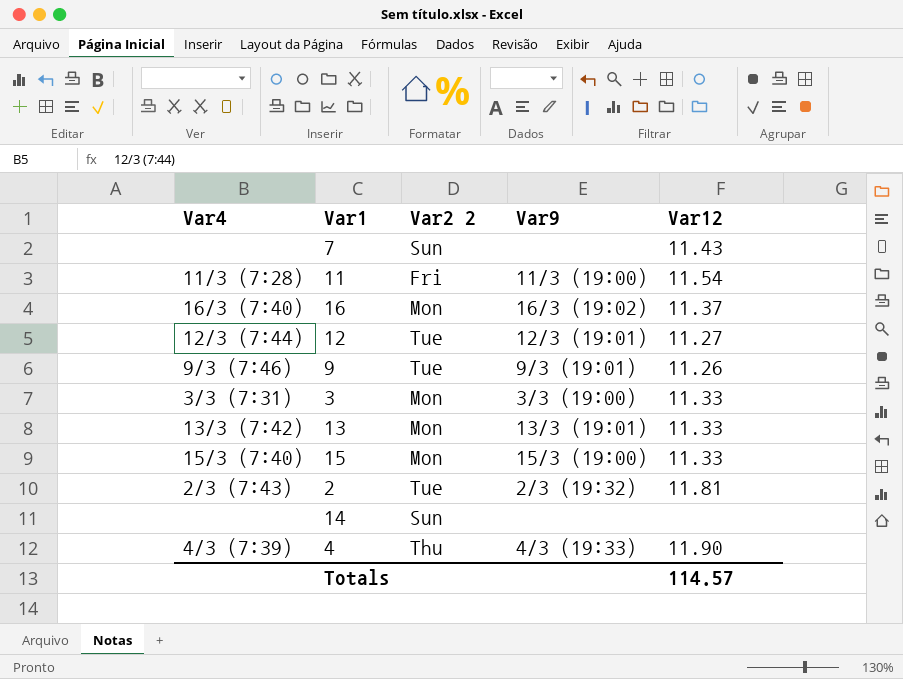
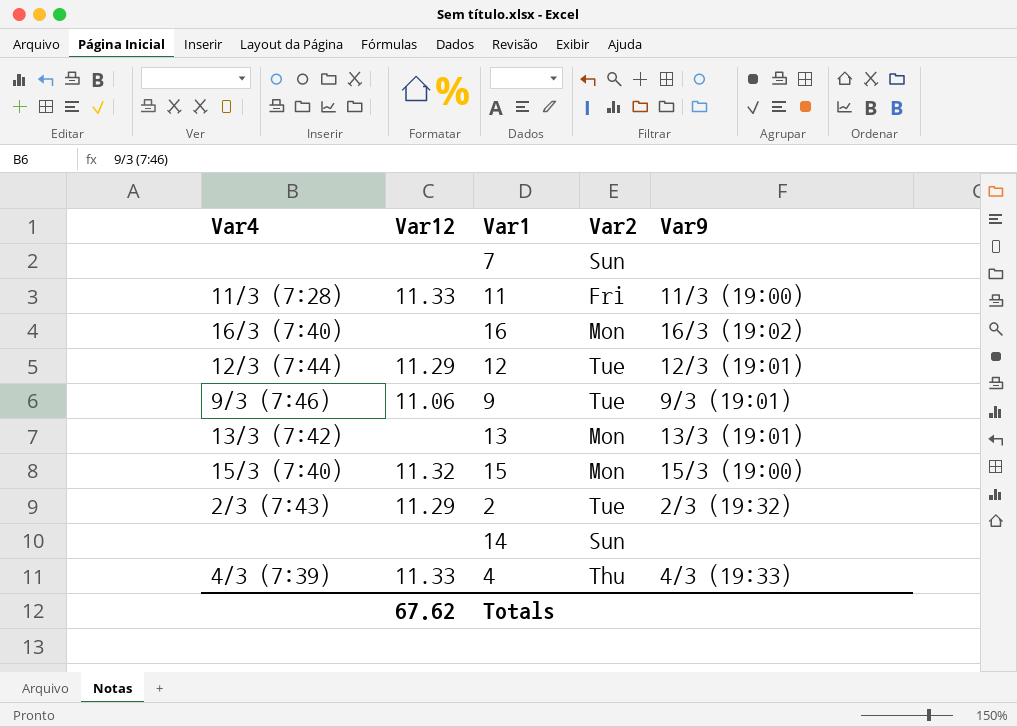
column Var12 | position: 5 -> 2
column name: Var2 2 -> Var2
row 3: 3/3 (7:31) | Mon | 3/3 (19:00) | 11.33 -> none
7 | Var12: 11.43 -> none
11 | Var12: 11.54 -> 11.33
16 | Var12: 11.37 -> none
12 | Var12: 11.27 -> 11.29
9 | Var12: 11.26 -> 11.06
13 | Var12: 11.33 -> none
15 | Var12: 11.33 -> 11.32
2 | Var12: 11.81 -> 11.29
4 | Var12: 11.90 -> 11.33
Totals | Var12: 114.57 -> 67.62

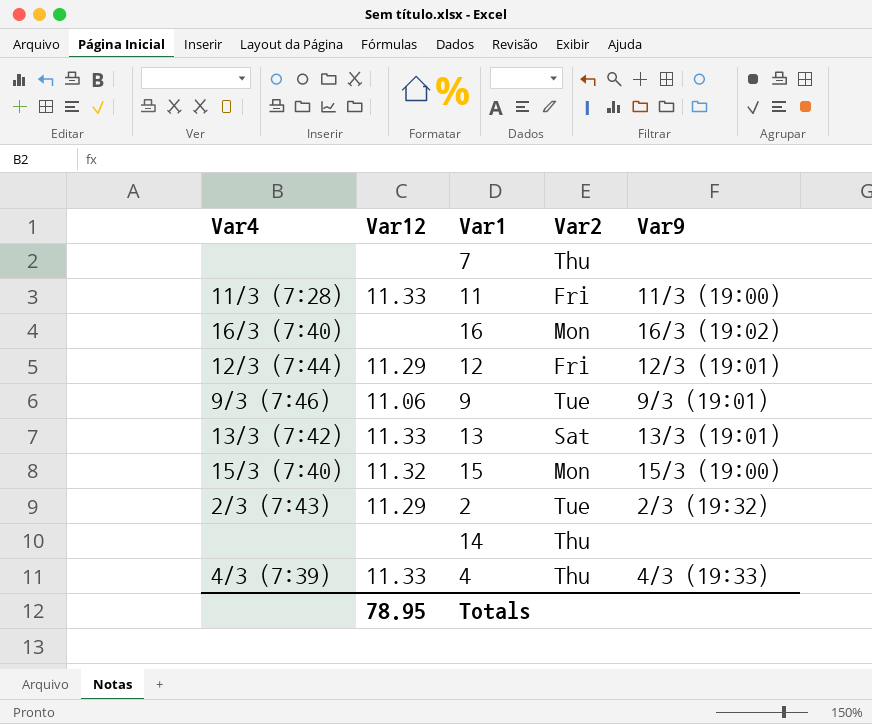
7 | Var2: Sun -> Thu
12 | Var2: Tue -> Fri
13 | Var12: none -> 11.33
13 | Var2: Mon -> Sat
14 | Var2: Sun -> Thu
Totals | Var12: 67.62 -> 78.95

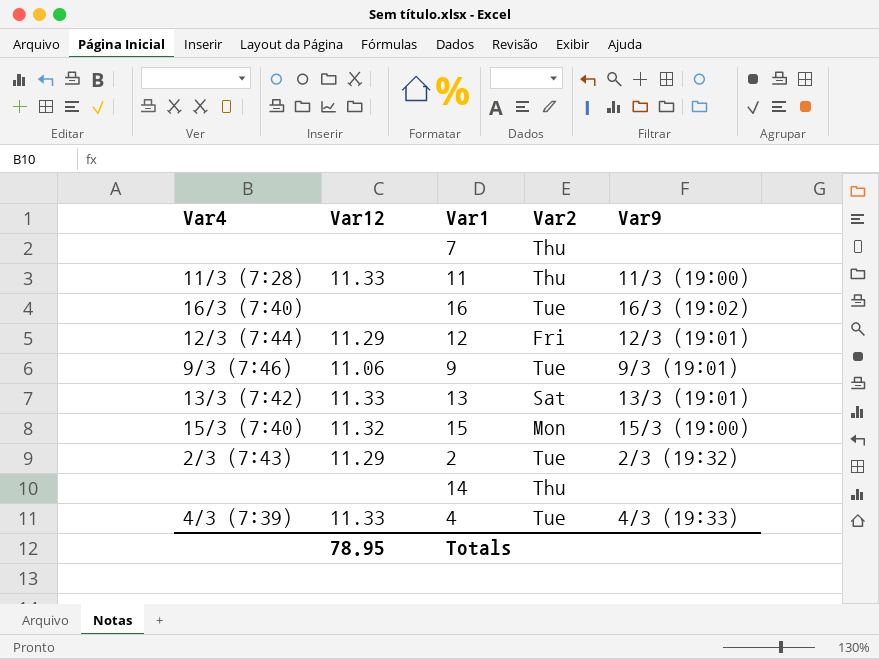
11 | Var2: Fri -> Thu
16 | Var2: Mon -> Tue
4 | Var2: Thu -> Tue

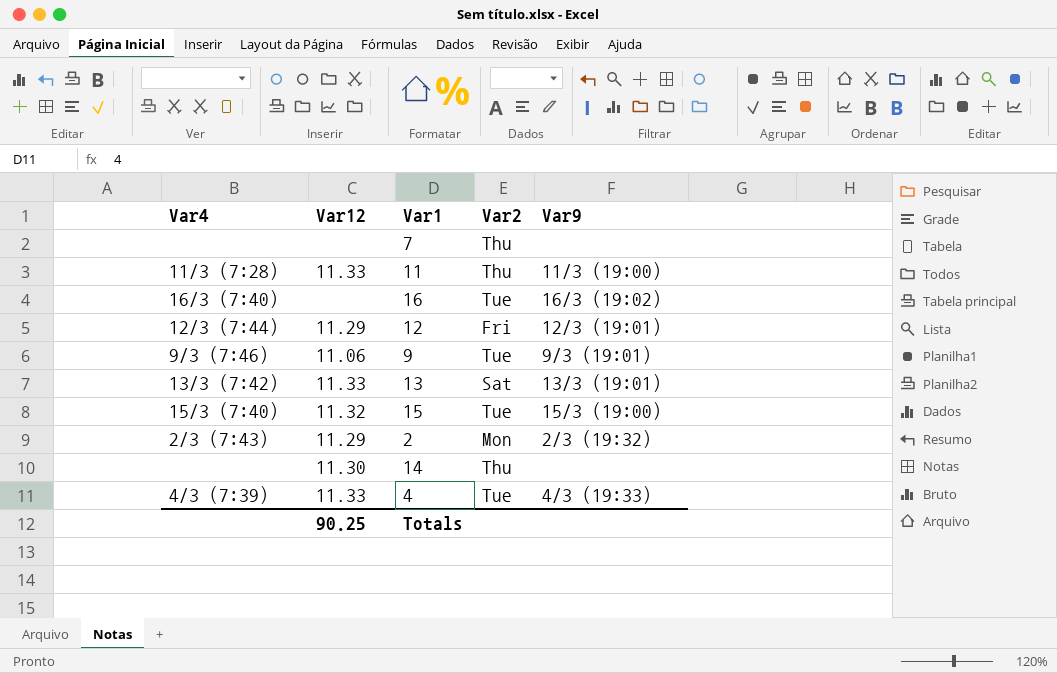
15 | Var2: Mon -> Tue
2 | Var2: Tue -> Mon
14 | Var12: none -> 11.30
Totals | Var12: 78.95 -> 90.25

